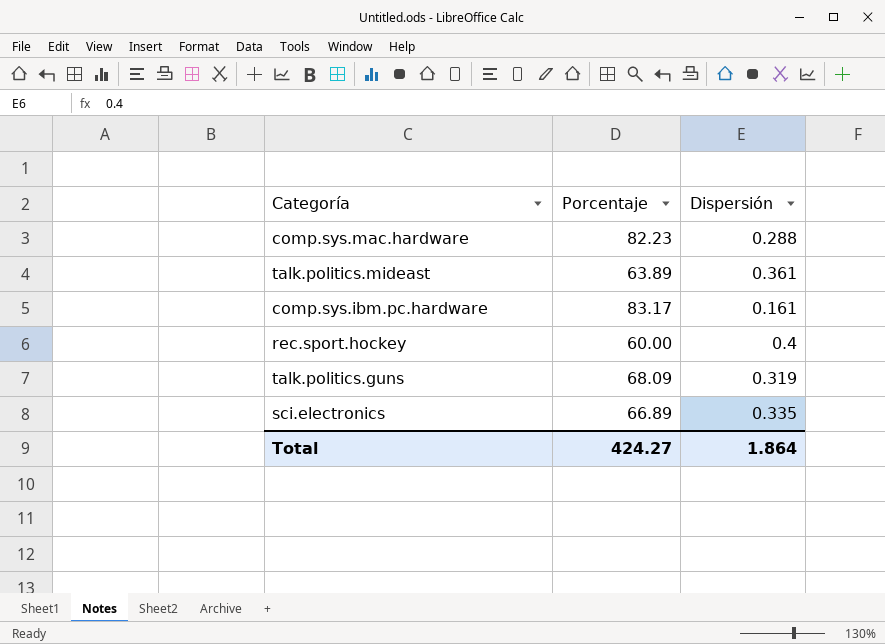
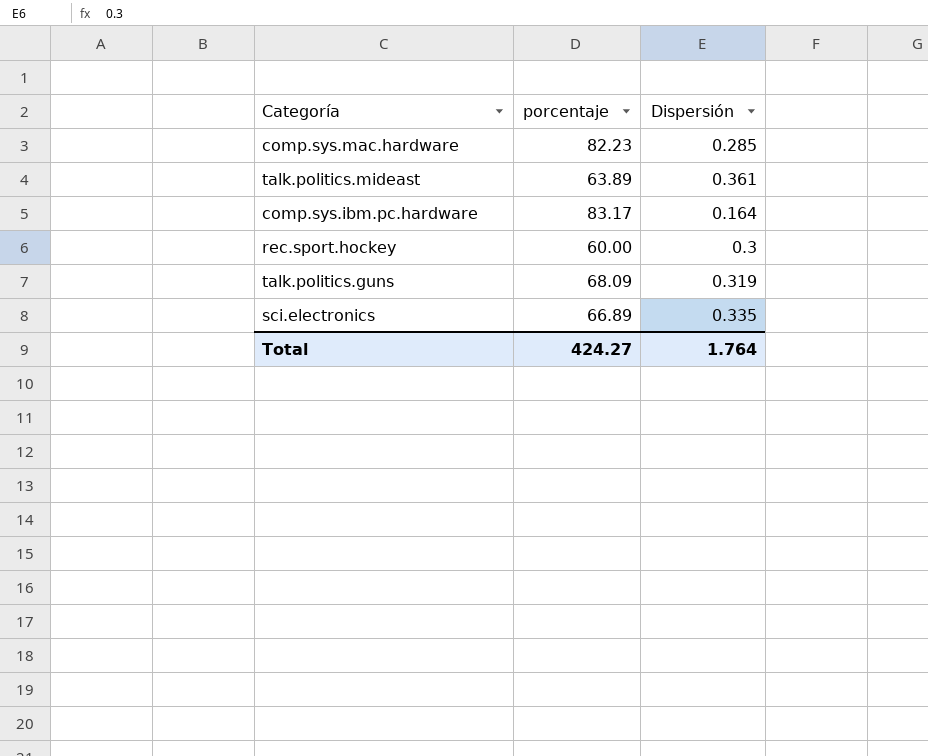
column name: Porcentaje -> porcentaje
comp.sys.mac.hardware | Dispersión: 0.288 -> 0.285
comp.sys.ibm.pc.hardware | Dispersión: 0.161 -> 0.164
rec.sport.hockey | Dispersión: 0.4 -> 0.3
Total | Dispersión: 1.864 -> 1.764

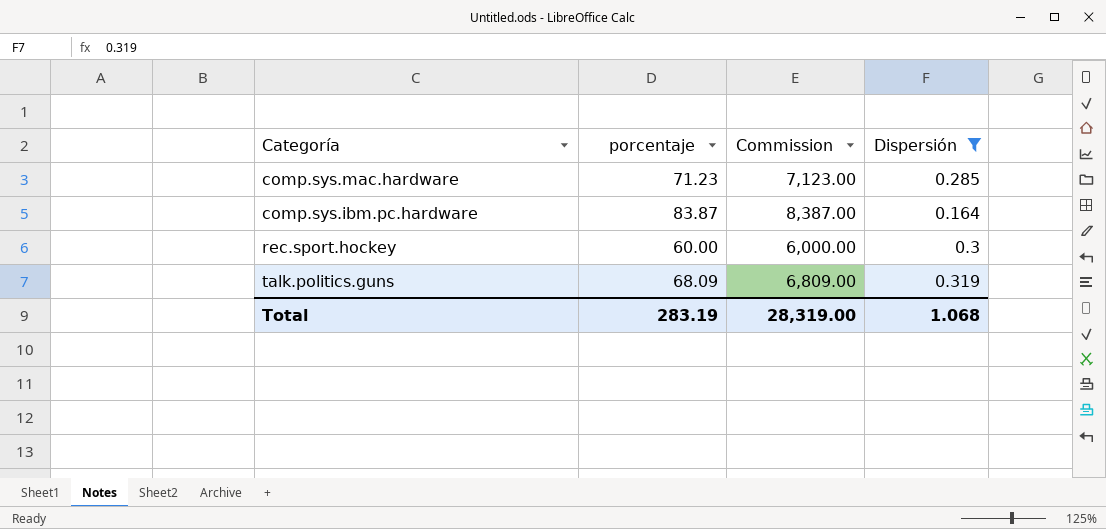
filter: none -> Dispersión <= 0.319
column Commission | formula: none -> [porcentaje] * 100
comp.sys.mac.hardware | porcentaje: 82.23 -> 71.23
comp.sys.ibm.pc.hardware | porcentaje: 83.17 -> 83.87
Total | porcentaje: 424.27 -> 283.19
Total | Dispersión: 1.764 -> 1.068

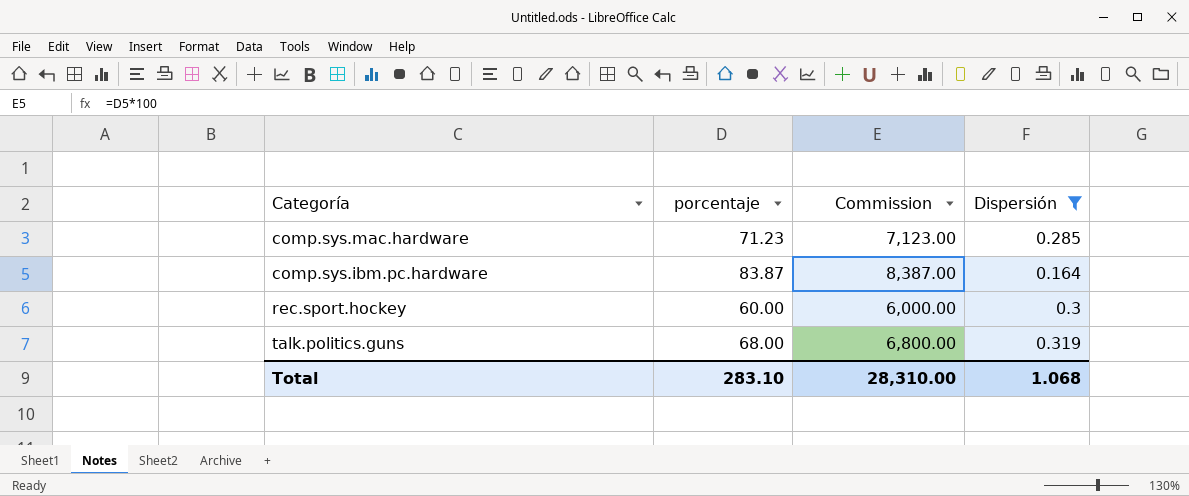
talk.politics.guns | porcentaje: 68.09 -> 68.00
talk.politics.guns | Commission: 6,809.00 -> 6,800.00
Total | porcentaje: 283.19 -> 283.10
Total | Commission: 28,319.00 -> 28,310.00

